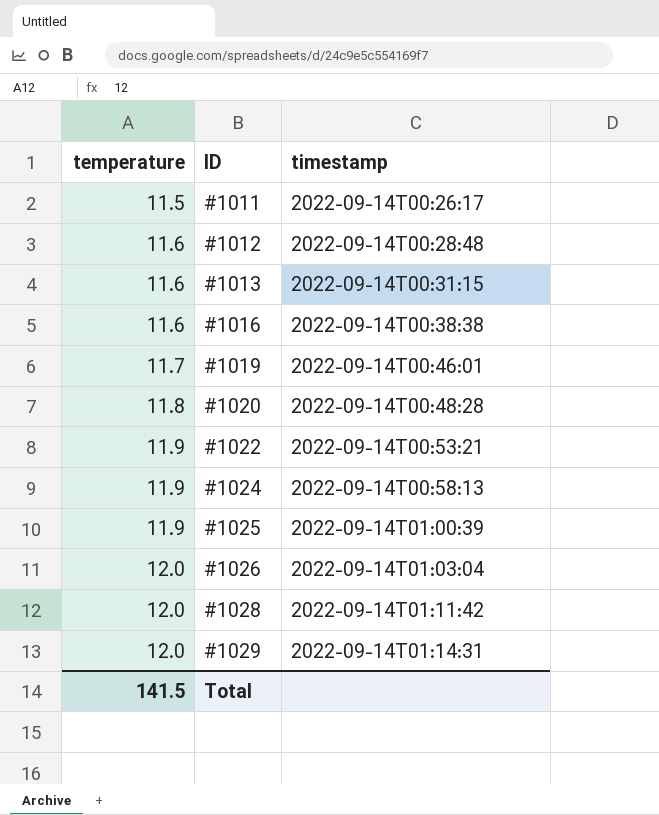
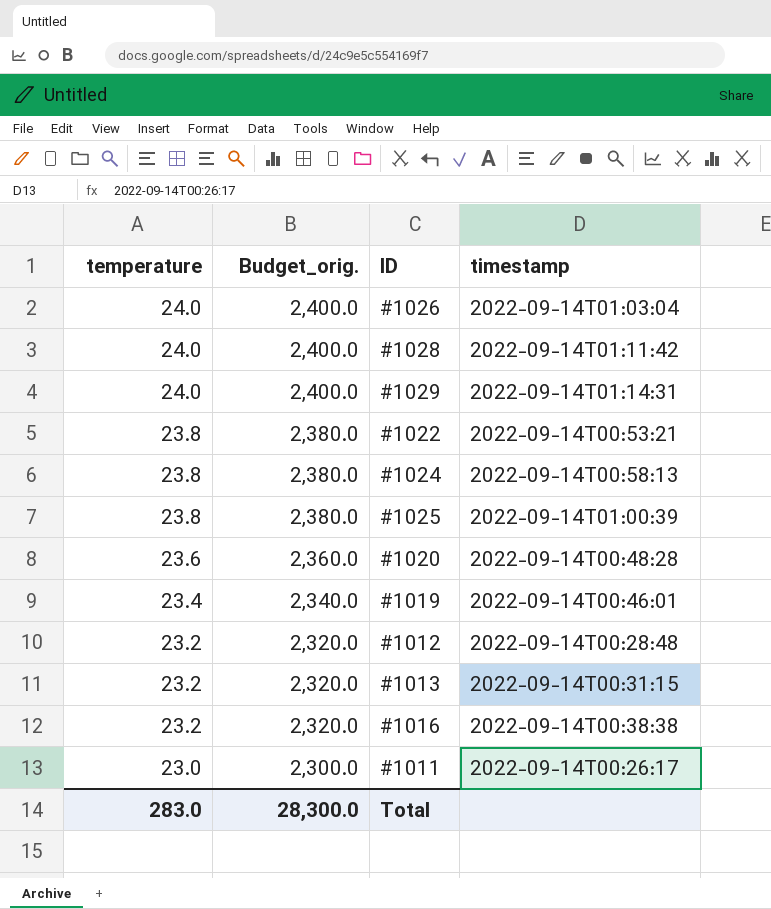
row order: temperature ascending -> temperature descending
column Budget_orig. | formula: none -> [temperature] * 100
#1026 | temperature: 12.0 -> 24.0
#1028 | temperature: 12.0 -> 24.0
#1029 | temperature: 12.0 -> 24.0
#1022 | temperature: 11.9 -> 23.8
#1024 | temperature: 11.9 -> 23.8
#1025 | temperature: 11.9 -> 23.8
#1020 | temperature: 11.8 -> 23.6
#1019 | temperature: 11.7 -> 23.4
#1012 | temperature: 11.6 -> 23.2
#1013 | temperature: 11.6 -> 23.2
#1016 | temperature: 11.6 -> 23.2
#1011 | temperature: 11.5 -> 23.0
Total | temperature: 141.5 -> 283.0

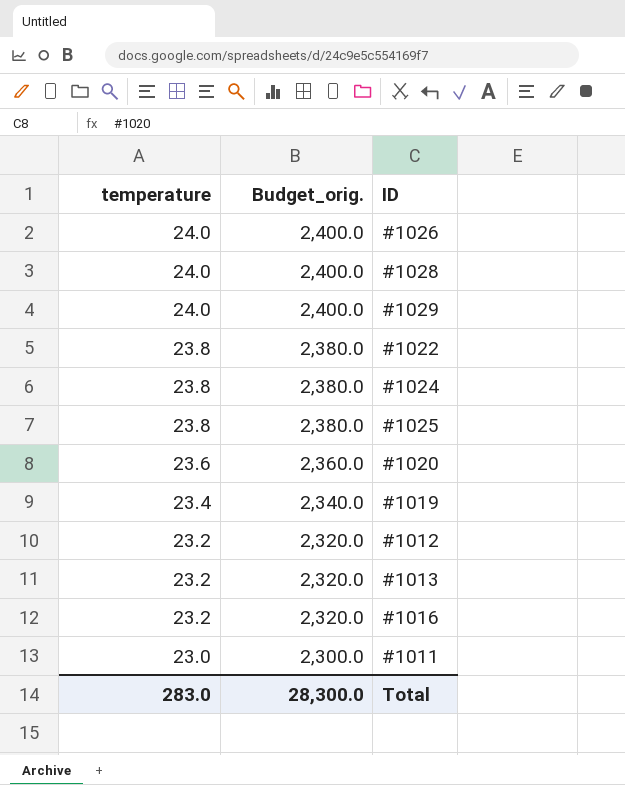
column timestamp | position: 4 -> none

